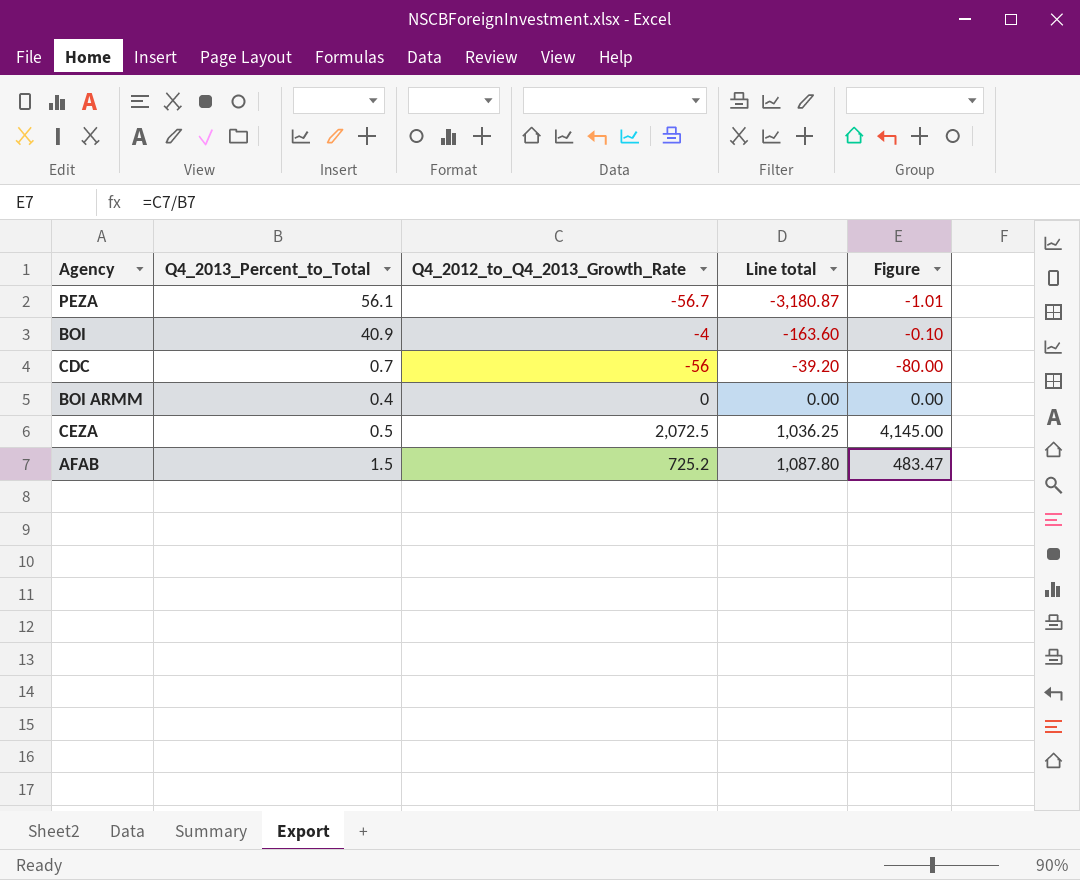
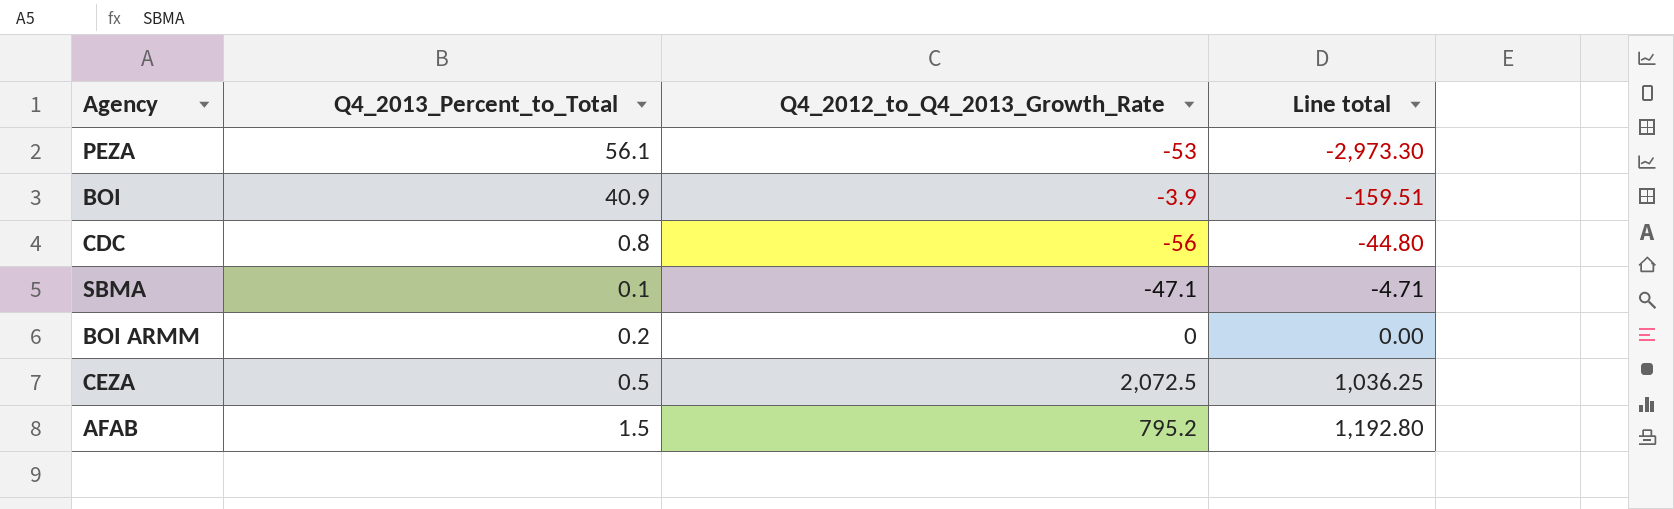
column Figure | formula: [Q4_2012_to_Q4_2013_Growth_Rate] / [Q4_2013_Percent_to_Total] -> none
PEZA | Q4_2012_to_Q4_2013_Growth_Rate: -56.7 -> -53
PEZA | Line total: -3,180.87 -> -2,973.30
BOI | Q4_2012_to_Q4_2013_Growth_Rate: -4 -> -3.9
BOI | Line total: -163.60 -> -159.51
CDC | Q4_2013_Percent_to_Total: 0.7 -> 0.8
CDC | Line total: -39.20 -> -44.80
row SBMA: none -> 0.1 | -47.1 | -4.71
BOI ARMM | Q4_2013_Percent_to_Total: 0.4 -> 0.2
AFAB | Q4_2012_to_Q4_2013_Growth_Rate: 725.2 -> 795.2
AFAB | Line total: 1,087.80 -> 1,192.80

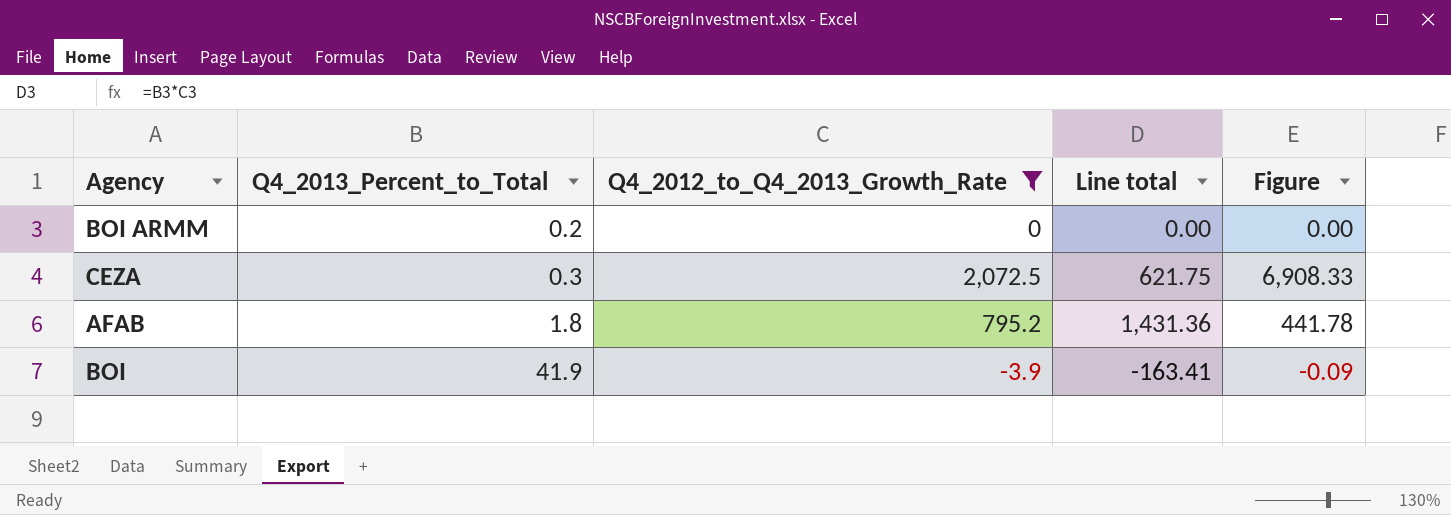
filter: none -> Q4_2012_to_Q4_2013_Growth_Rate >= -3.9
row order: Line total ascending -> Q4_2013_Percent_to_Total ascending
column Figure | formula: none -> [Q4_2012_to_Q4_2013_Growth_Rate] / [Q4_2013_Percent_to_Total]
CEZA | Q4_2013_Percent_to_Total: 0.5 -> 0.3
CEZA | Line total: 1,036.25 -> 621.75
AFAB | Q4_2013_Percent_to_Total: 1.5 -> 1.8
AFAB | Line total: 1,192.80 -> 1,431.36
BOI | Q4_2013_Percent_to_Total: 40.9 -> 41.9
BOI | Line total: -159.51 -> -163.41

